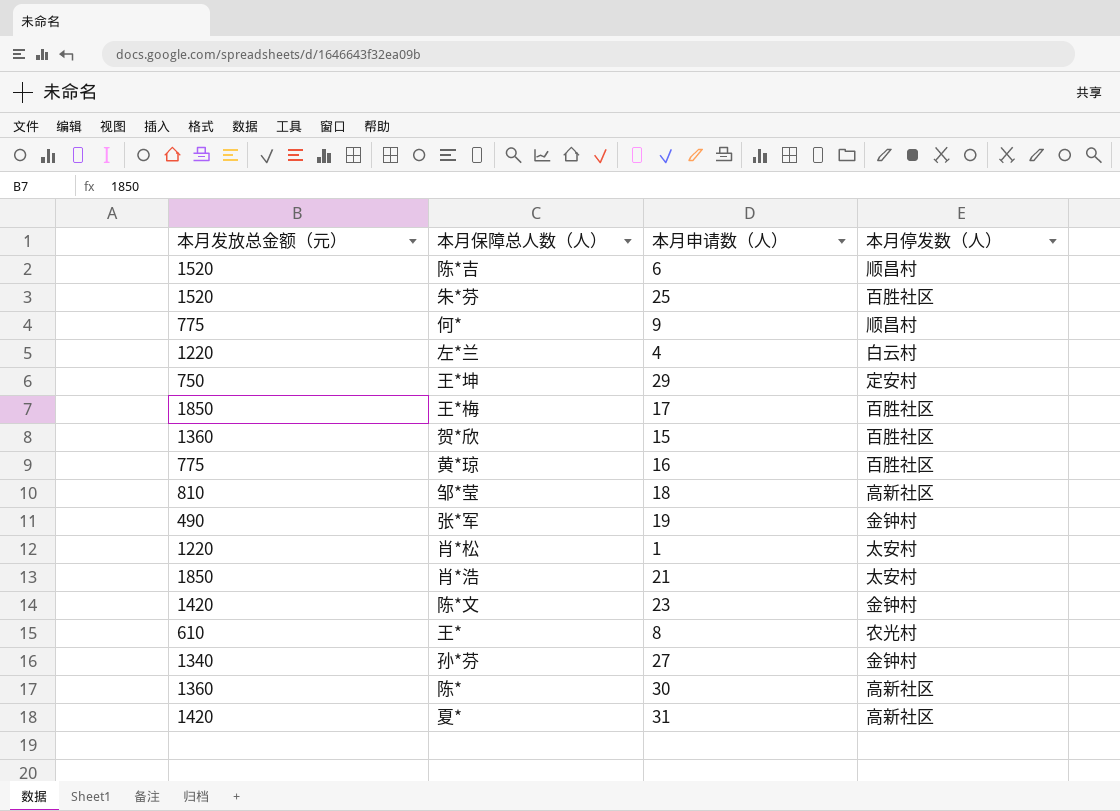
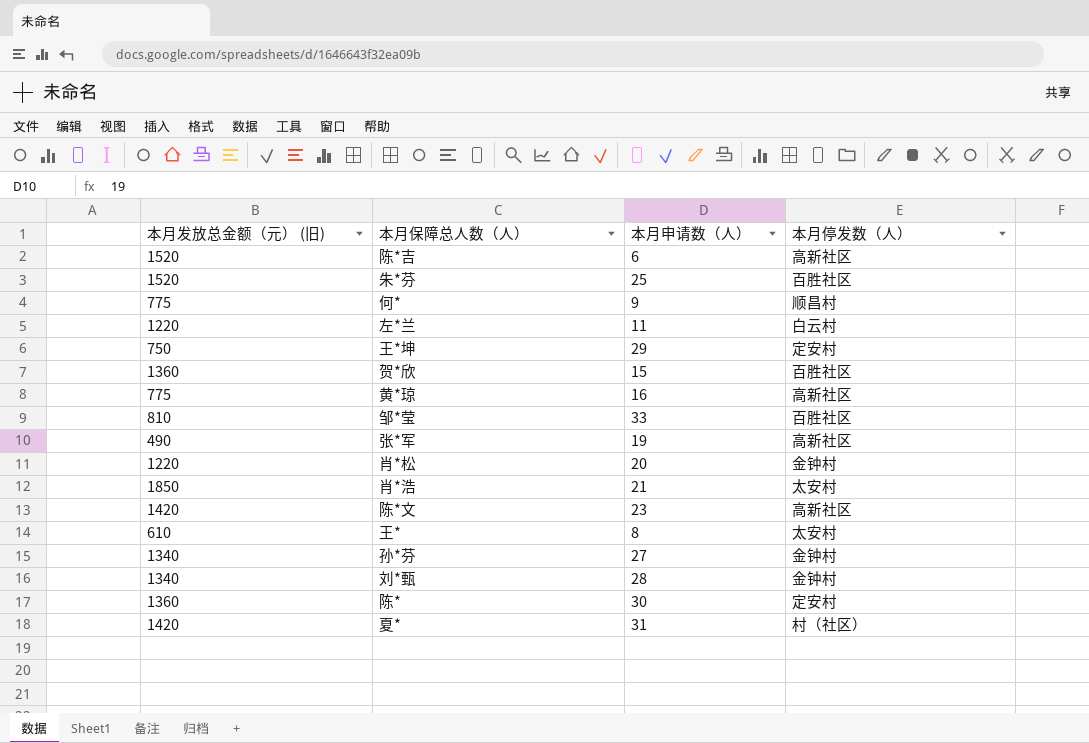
column name: 本月发放总金额（元） -> 本月发放总金额（元） (旧)
row 王*梅: 1850 | 17 | 百胜社区 -> none
陈*吉 | 本月停发数（人）: 顺昌村 -> 高新社区
左*兰 | 本月申请数（人）: 4 -> 11
黄*琼 | 本月停发数（人）: 百胜社区 -> 高新社区
邹*莹 | 本月申请数（人）: 18 -> 33
邹*莹 | 本月停发数（人）: 高新社区 -> 百胜社区
张*军 | 本月停发数（人）: 金钟村 -> 高新社区
肖*松 | 本月申请数（人）: 1 -> 20
肖*松 | 本月停发数（人）: 太安村 -> 金钟村
陈*文 | 本月停发数（人）: 金钟村 -> 高新社区
王* | 本月停发数（人）: 农光村 -> 太安村
row 刘*甄: none -> 1340 | 28 | 金钟村
陈* | 本月停发数（人）: 高新社区 -> 定安村
夏* | 本月停发数（人）: 高新社区 -> 村（社区）

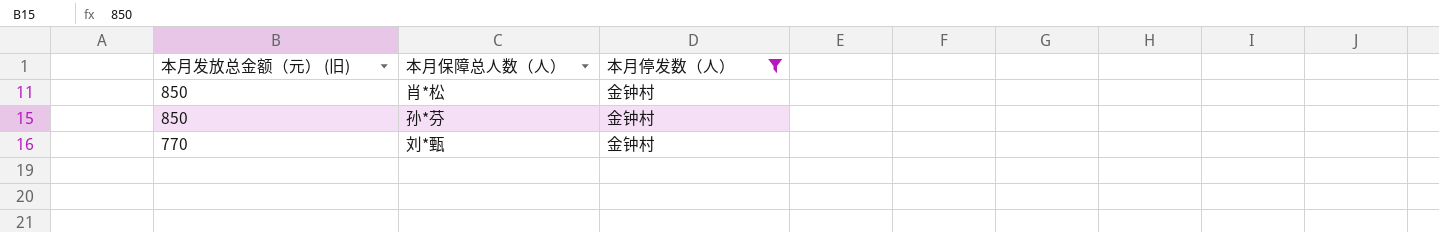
filter: none -> 本月停发数（人） = 金钟村
column 本月申请数（人） | position: 3 -> none
肖*松 | 本月发放总金额（元） (旧): 1220 -> 850
孙*芬 | 本月发放总金额（元） (旧): 1340 -> 850
刘*甄 | 本月发放总金额（元） (旧): 1340 -> 770

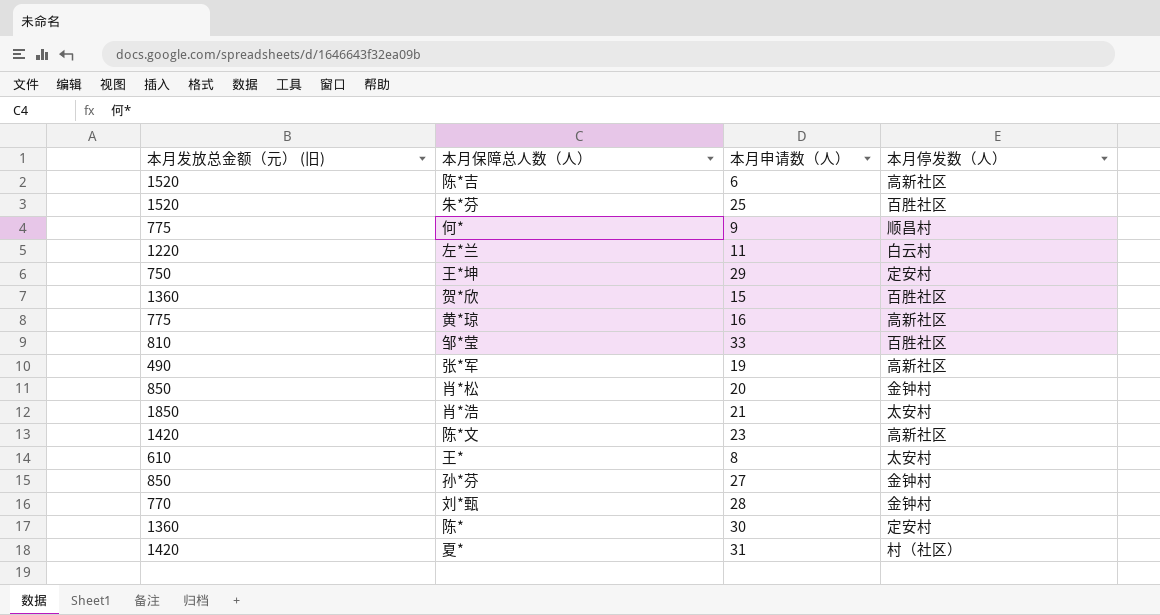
filter: 本月停发数（人） = 金钟村 -> none
column 本月申请数（人） | position: none -> 3

